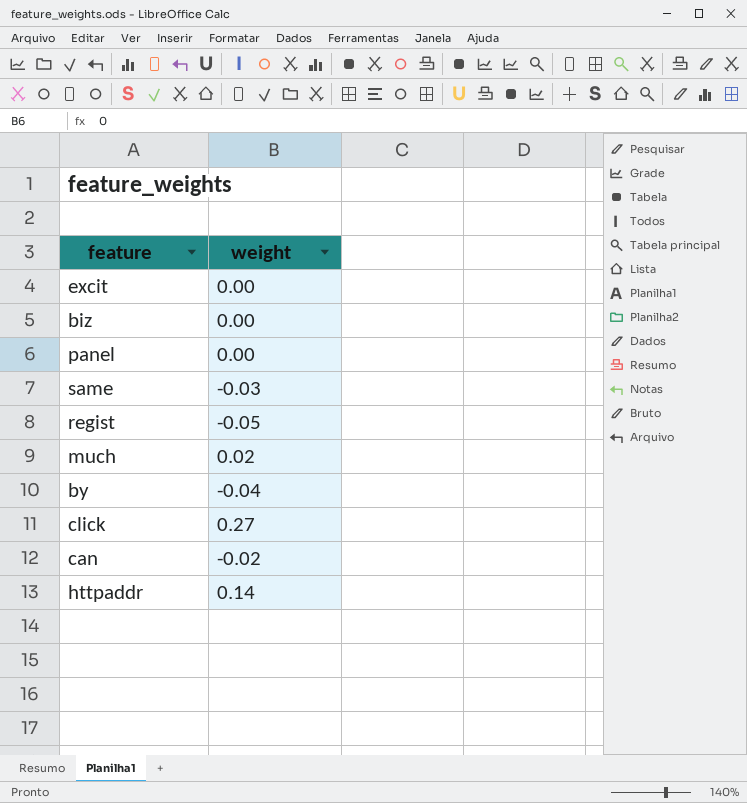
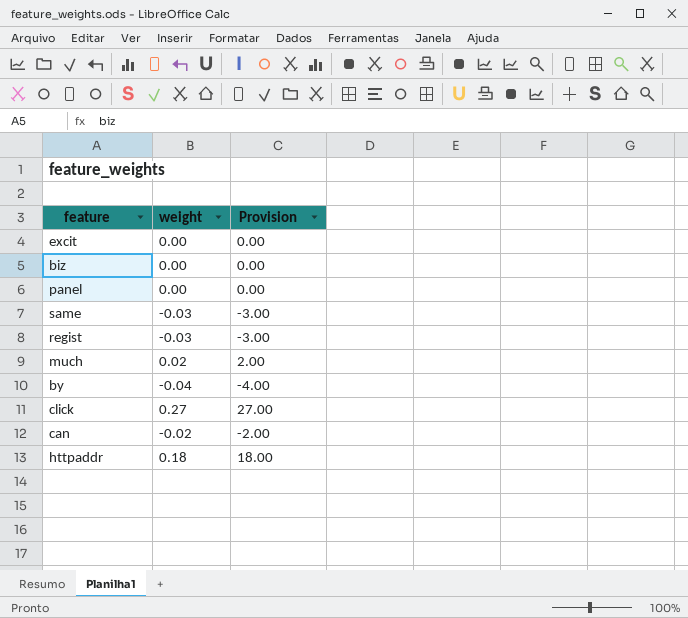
column Provision | formula: none -> [weight] * 100
regist | weight: -0.05 -> -0.03
httpaddr | weight: 0.14 -> 0.18

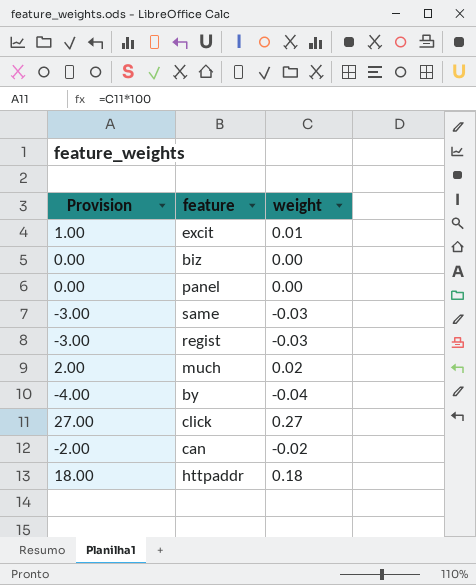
column Provision | position: 3 -> 1
excit | Provision: 0.00 -> 1.00
excit | weight: 0.00 -> 0.01

